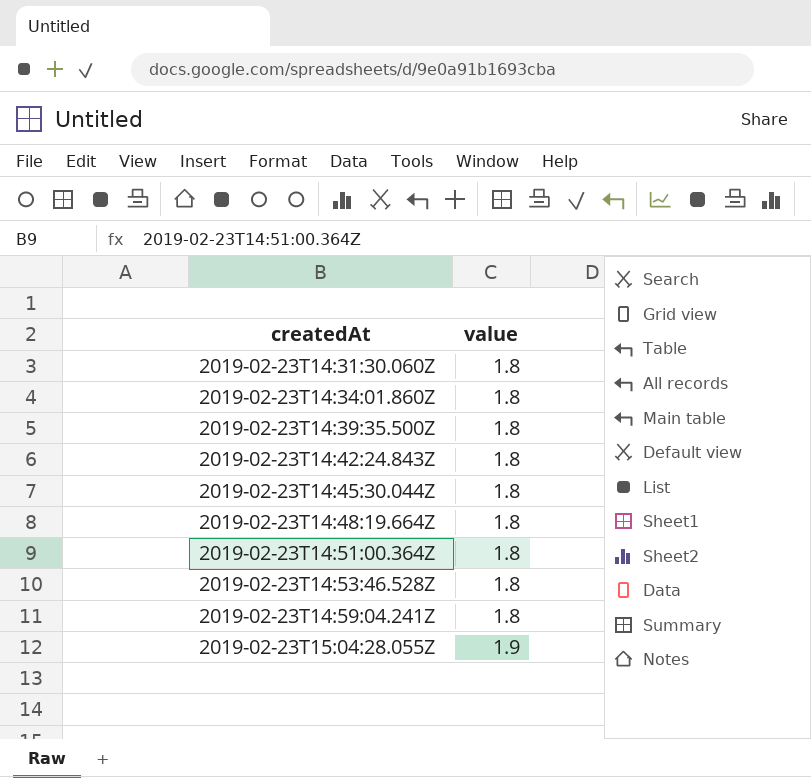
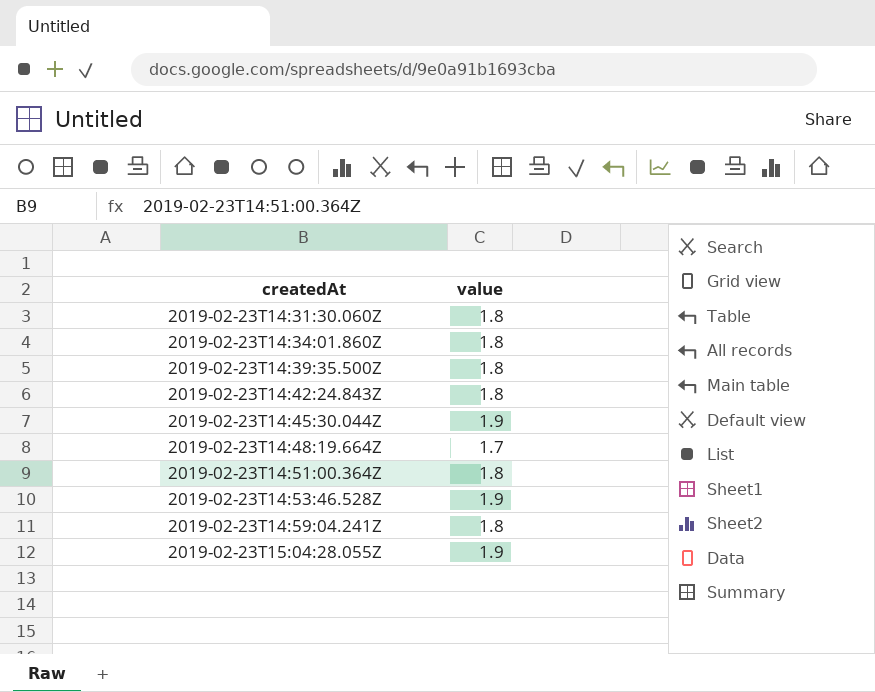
2019-02-23T14:45:30.044Z | value: 1.8 -> 1.9
2019-02-23T14:48:19.664Z | value: 1.8 -> 1.7
2019-02-23T14:53:46.528Z | value: 1.8 -> 1.9

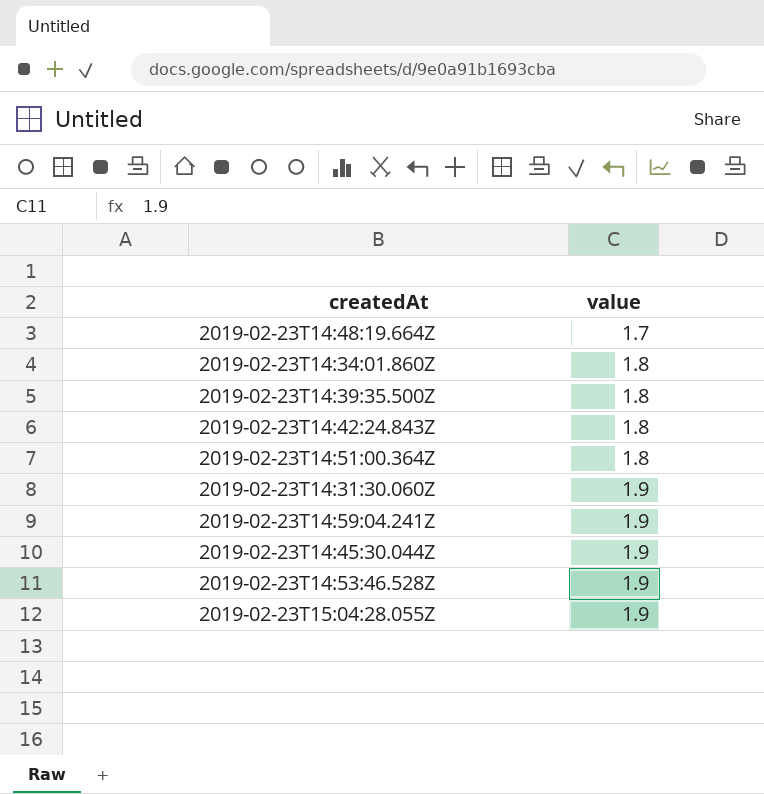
row order: createdAt ascending -> value ascending
2019-02-23T14:31:30.060Z | value: 1.8 -> 1.9
2019-02-23T14:59:04.241Z | value: 1.8 -> 1.9

